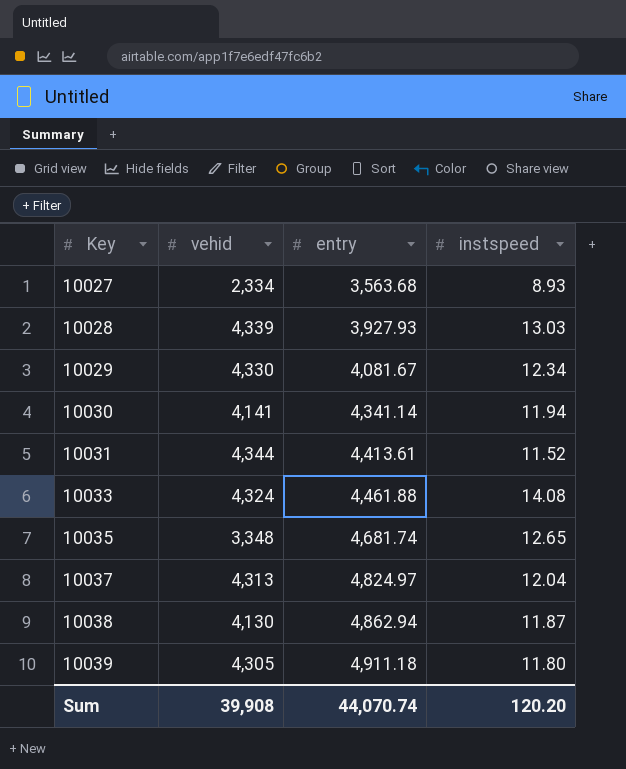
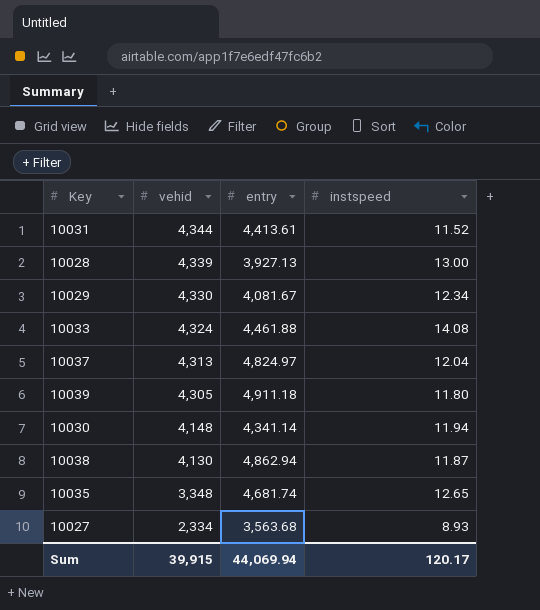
row order: Key ascending -> vehid descending
10028 | entry: 3,927.93 -> 3,927.13
10028 | instspeed: 13.03 -> 13.00
10030 | vehid: 4,141 -> 4,148
Sum | vehid: 39,908 -> 39,915
Sum | entry: 44,070.74 -> 44,069.94
Sum | instspeed: 120.20 -> 120.17

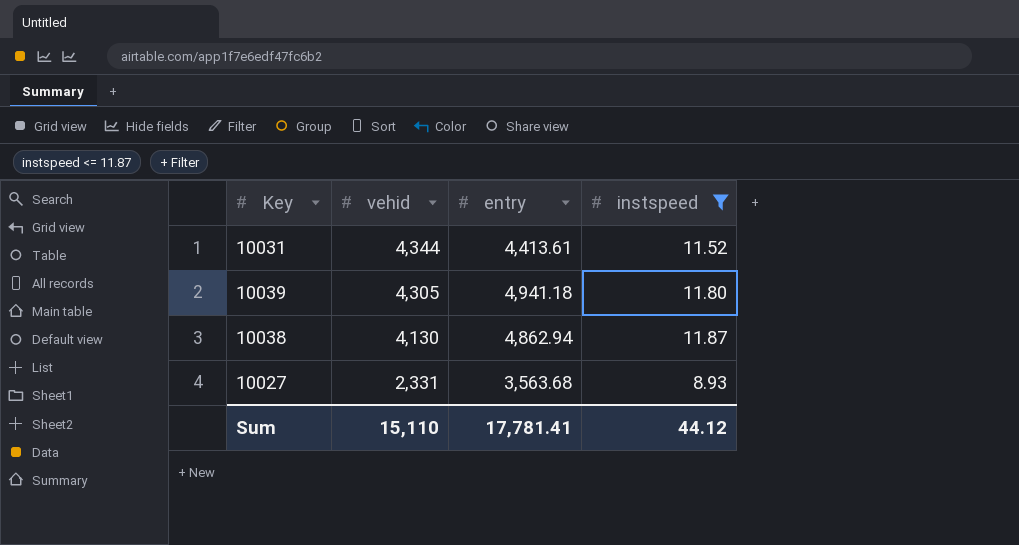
filter: none -> instspeed <= 11.87
10039 | entry: 4,911.18 -> 4,941.18
10027 | vehid: 2,334 -> 2,331
Sum | vehid: 39,915 -> 15,110
Sum | entry: 44,069.94 -> 17,781.41
Sum | instspeed: 120.17 -> 44.12

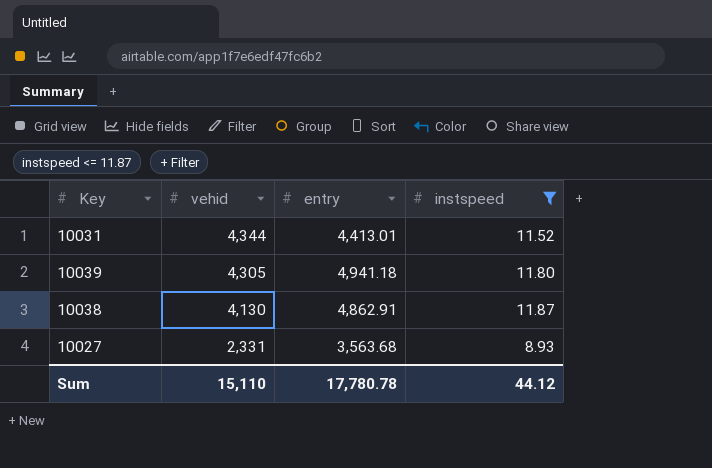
10031 | entry: 4,413.61 -> 4,413.01
10038 | entry: 4,862.94 -> 4,862.91
Sum | entry: 17,781.41 -> 17,780.78

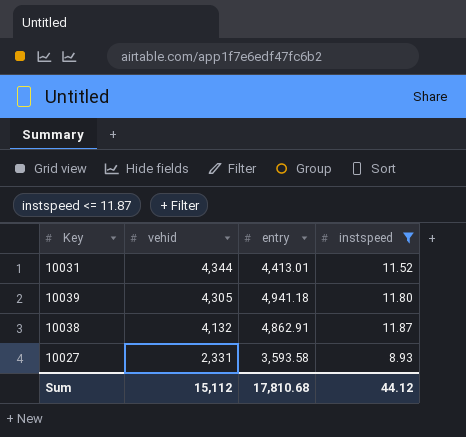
10038 | vehid: 4,130 -> 4,132
10027 | entry: 3,563.68 -> 3,593.58
Sum | vehid: 15,110 -> 15,112
Sum | entry: 17,780.78 -> 17,810.68

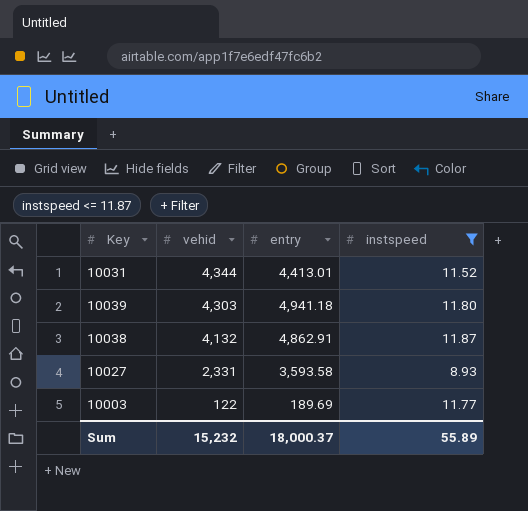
10039 | vehid: 4,305 -> 4,303
row 10003: none -> 122 | 189.69 | 11.77
Sum | vehid: 15,112 -> 15,232
Sum | entry: 17,810.68 -> 18,000.37
Sum | instspeed: 44.12 -> 55.89

